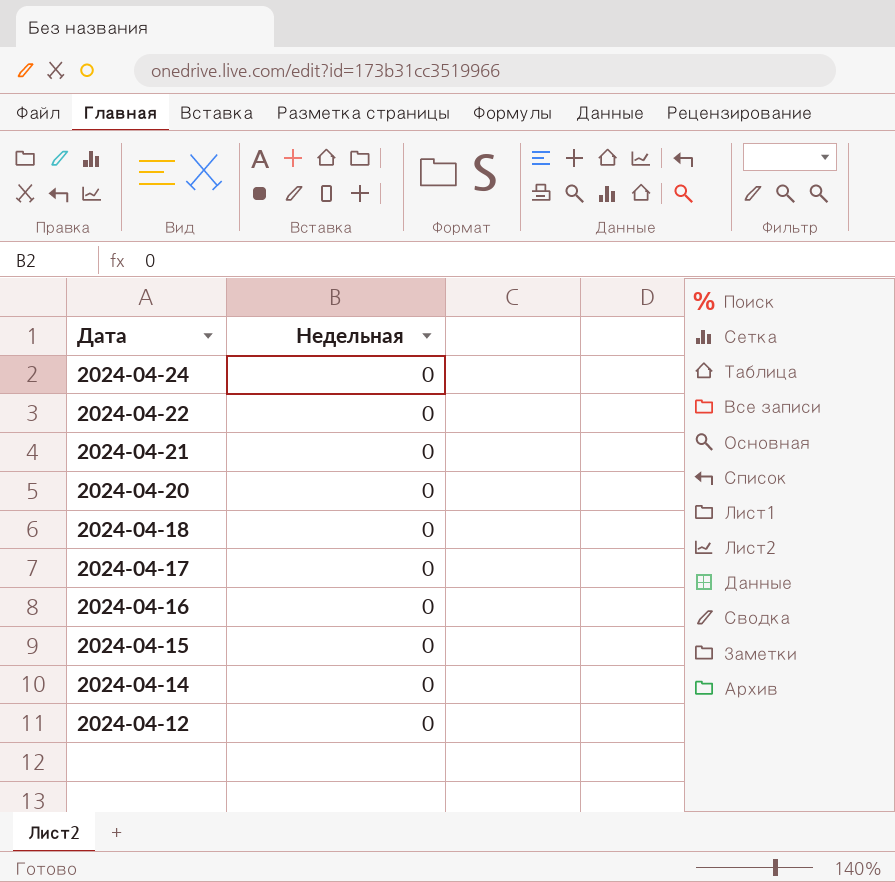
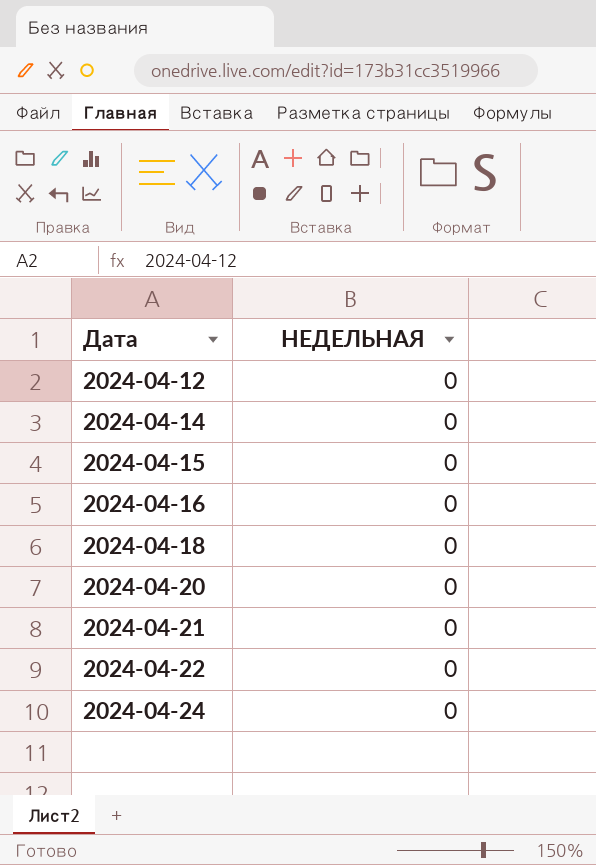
row order: Дата descending -> Дата ascending
column name: Недельная -> НЕДЕЛЬНАЯ
row 2024-04-17: 0 -> none

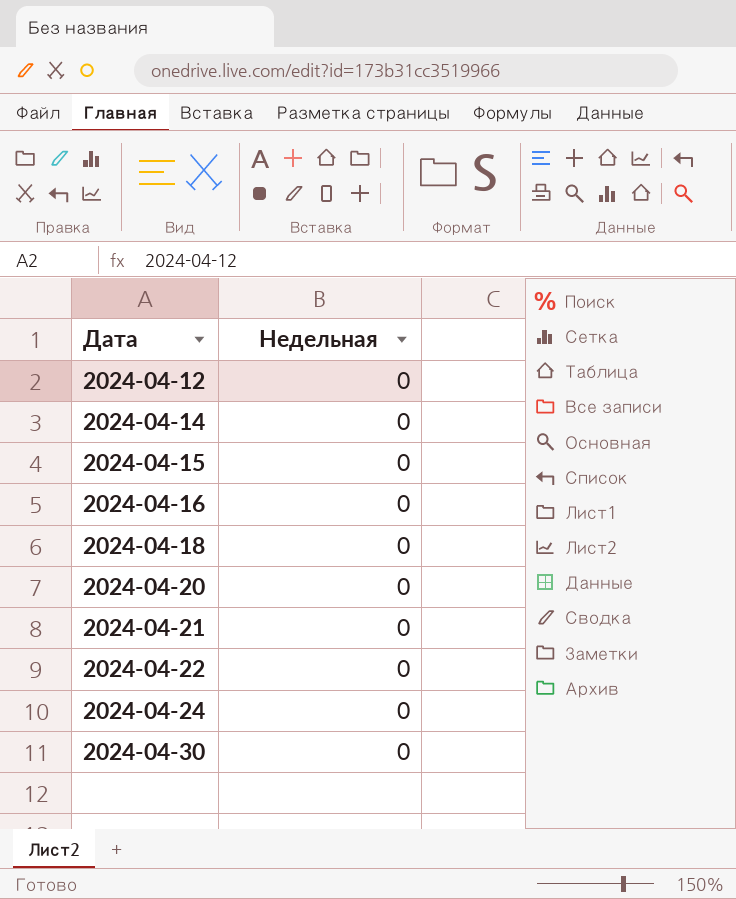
column name: НЕДЕЛЬНАЯ -> Недельная
row 2024-04-30: none -> 0

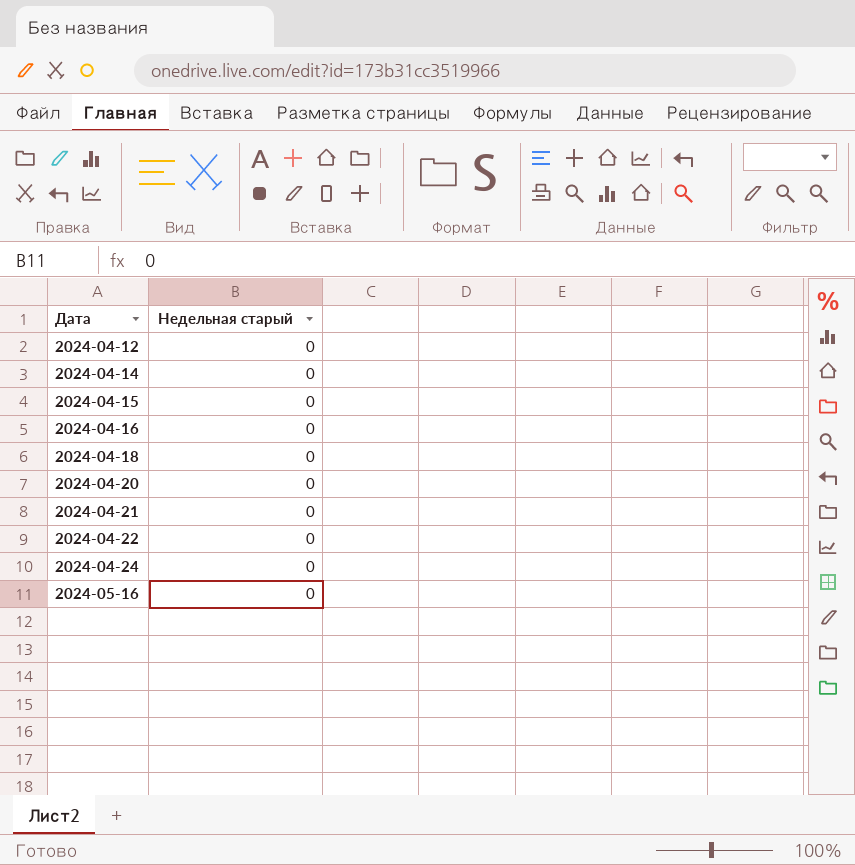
column name: Недельная -> Недельная старый
row 2024-04-30: 0 -> none
row 2024-05-16: none -> 0

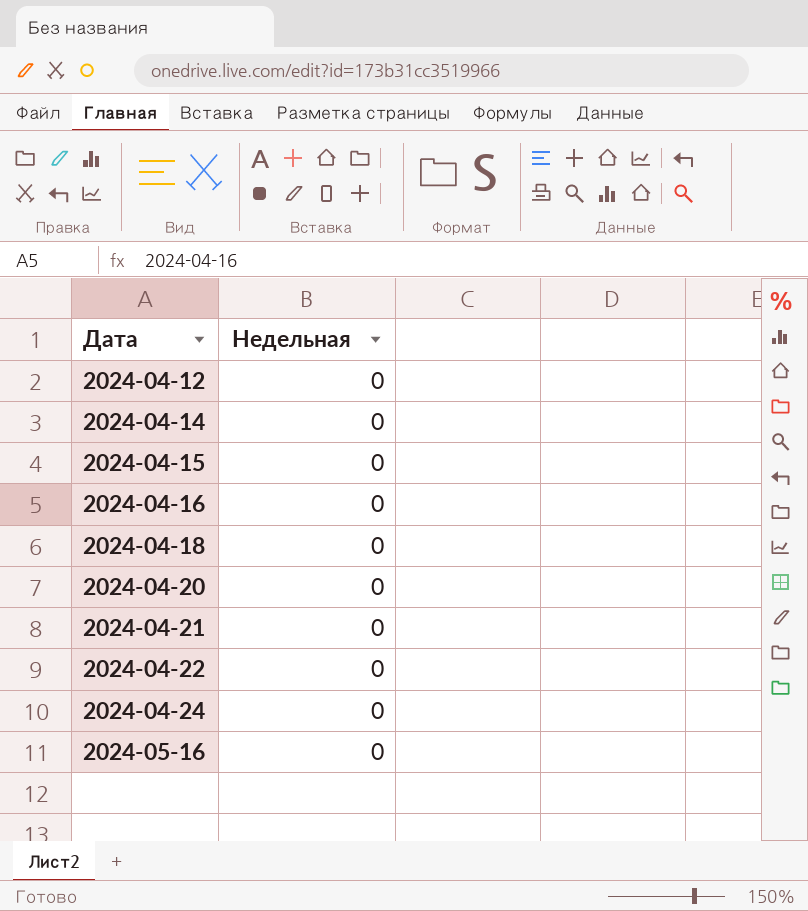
column name: Недельная старый -> Недельная

